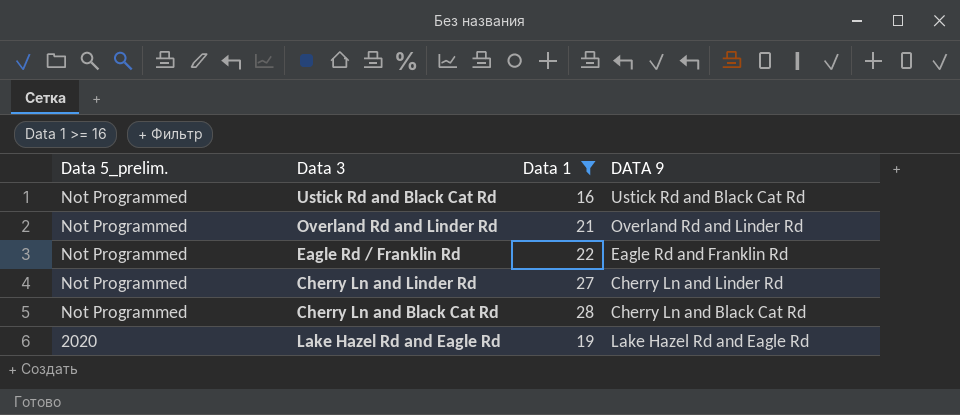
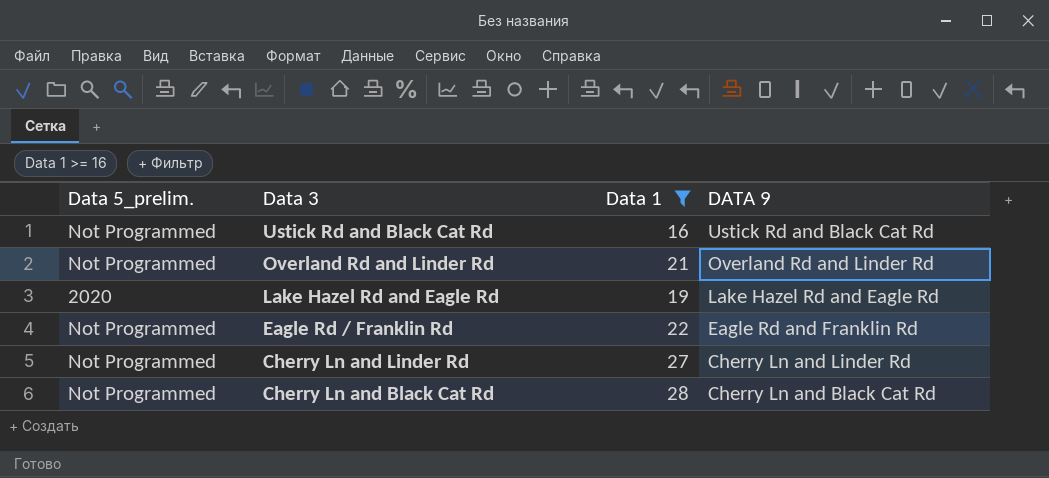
row order: Data 5_prelim. descending -> Data 3 descending

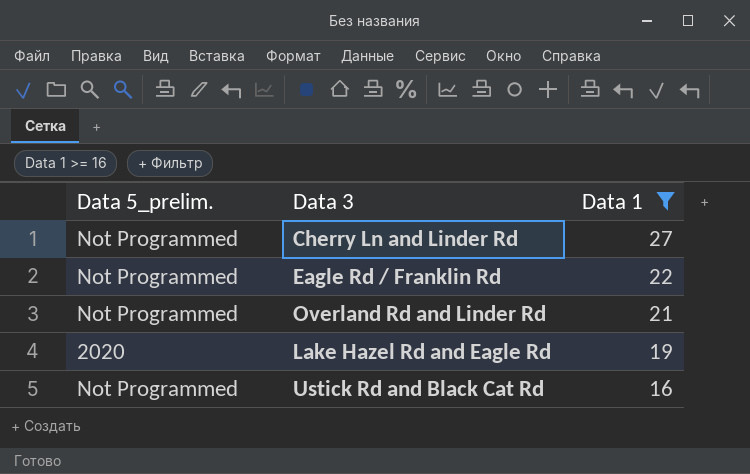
row order: Data 3 descending -> Data 1 descending
column DATA 9 | position: 4 -> none
row Cherry Ln and Black Cat Rd: Not Programmed | 28 | Cherry Ln and Black Cat Rd -> none

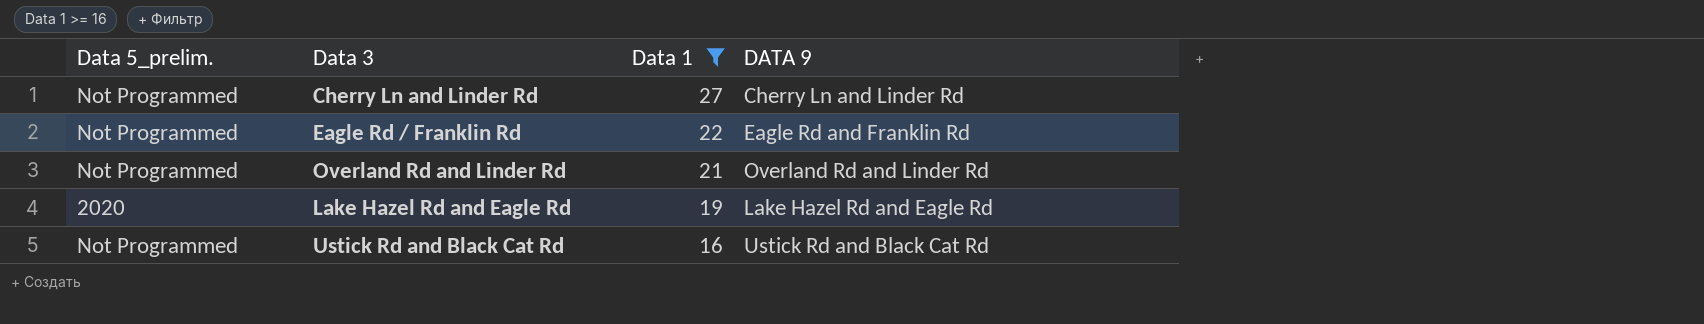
column DATA 9 | position: none -> 4

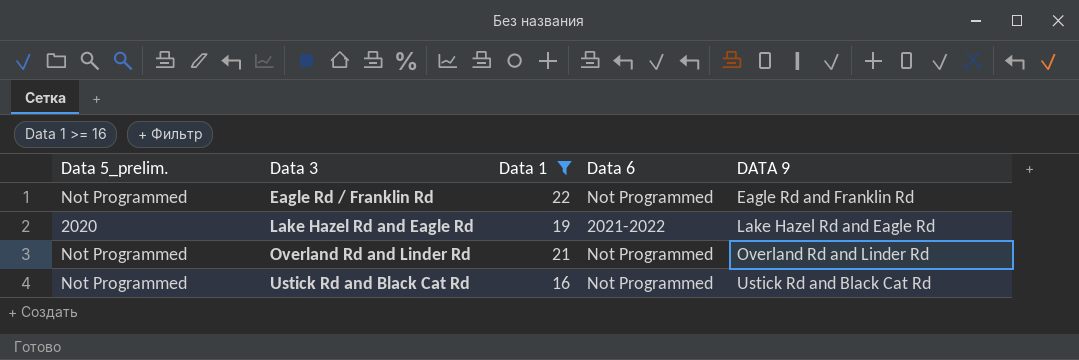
row order: Data 1 descending -> Data 3 ascending
column Data 6 | position: none -> 4
row Cherry Ln and Linder Rd: Not Programmed | 27 | Cherry Ln and Linder Rd -> none

